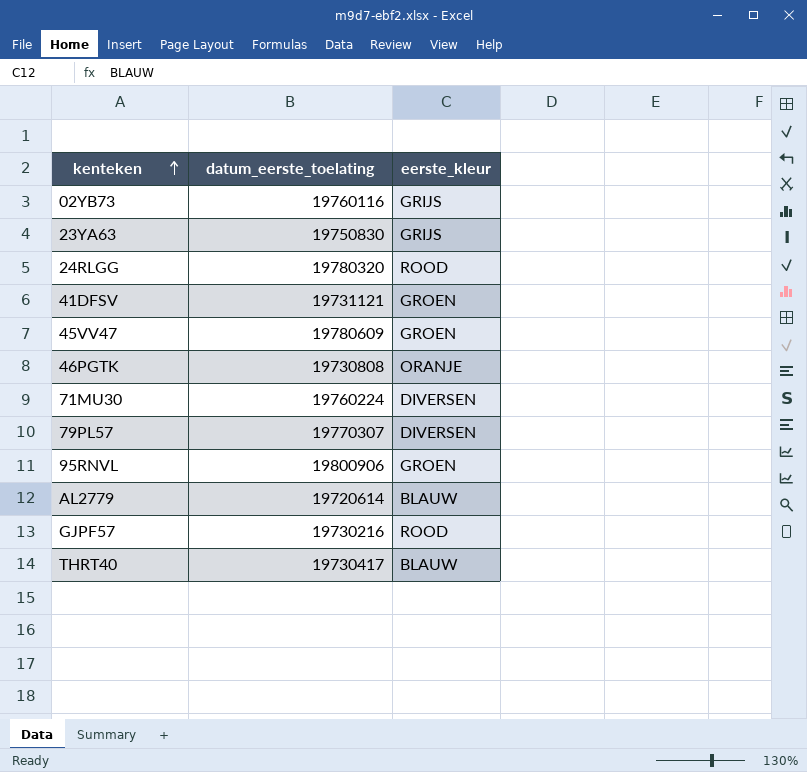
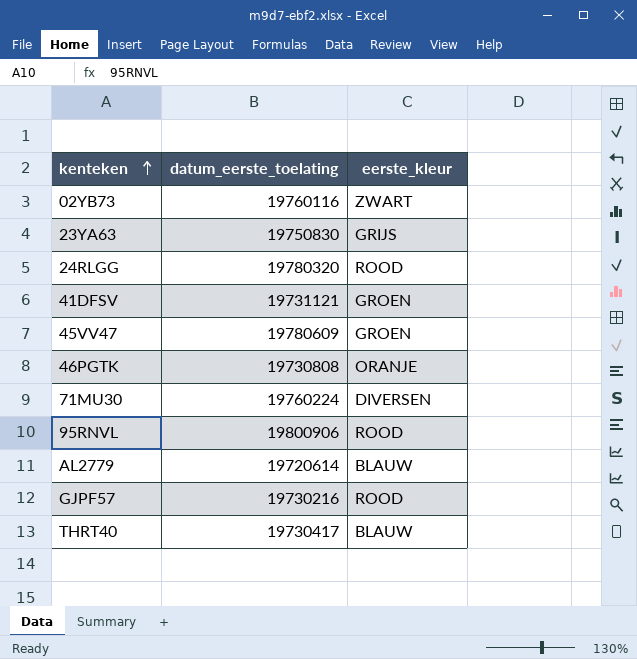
row 79PL57: 19770307 | DIVERSEN -> none
02YB73 | eerste_kleur: GRIJS -> ZWART
95RNVL | eerste_kleur: GROEN -> ROOD

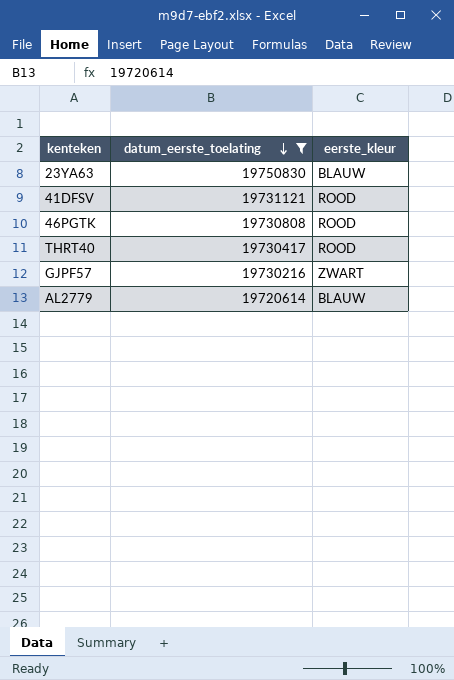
filter: none -> datum_eerste_toelating <= 19750830
row order: kenteken ascending -> datum_eerste_toelating descending
23YA63 | eerste_kleur: GRIJS -> BLAUW
41DFSV | eerste_kleur: GROEN -> ROOD
46PGTK | eerste_kleur: ORANJE -> ROOD
THRT40 | eerste_kleur: BLAUW -> ROOD
GJPF57 | eerste_kleur: ROOD -> ZWART

